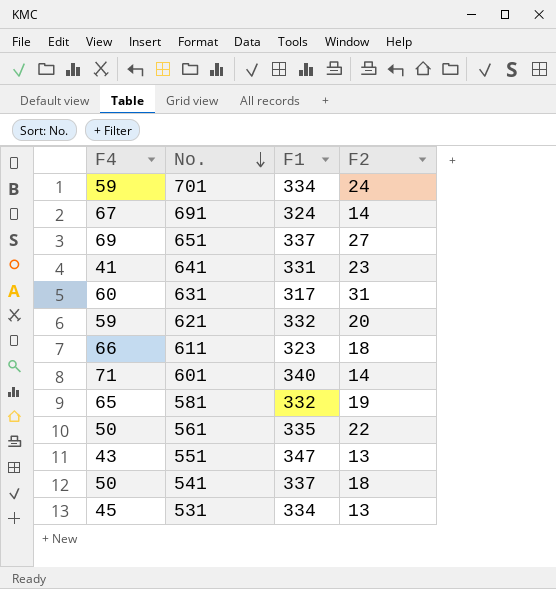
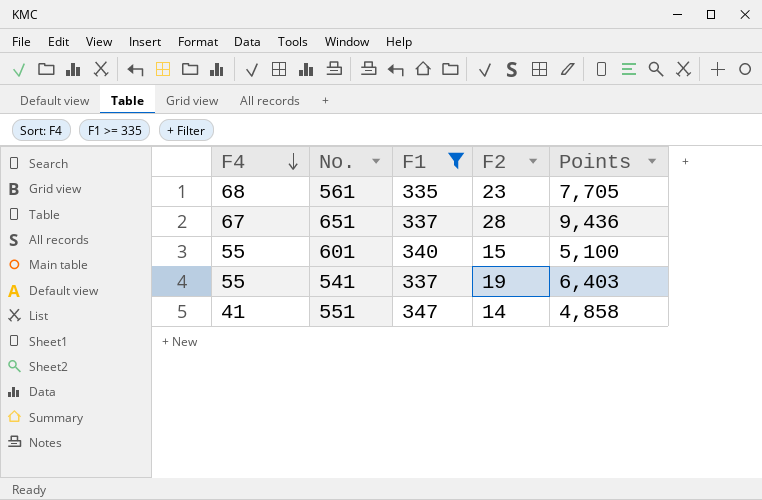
filter: none -> F1 >= 335
row order: No. descending -> F4 descending
column Points | formula: none -> [F1] * [F2]
561 | F4: 50 -> 68
561 | F2: 22 -> 23
651 | F4: 69 -> 67
651 | F2: 27 -> 28
601 | F4: 71 -> 55
601 | F2: 14 -> 15
541 | F4: 50 -> 55
541 | F2: 18 -> 19
551 | F4: 43 -> 41
551 | F2: 13 -> 14

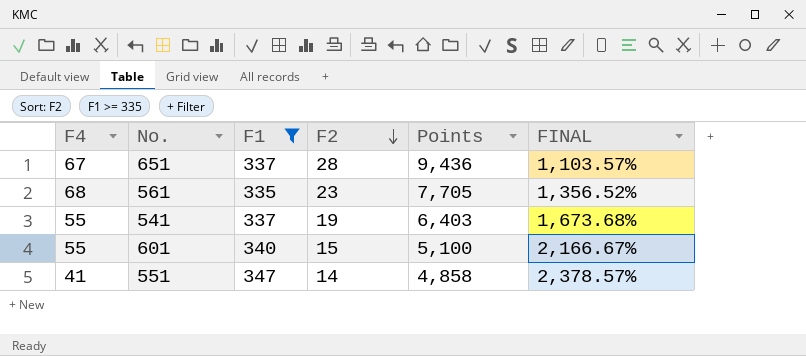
row order: F4 descending -> F2 descending
column FINAL | formula: none -> ([F1] - [F2]) / [F2]

